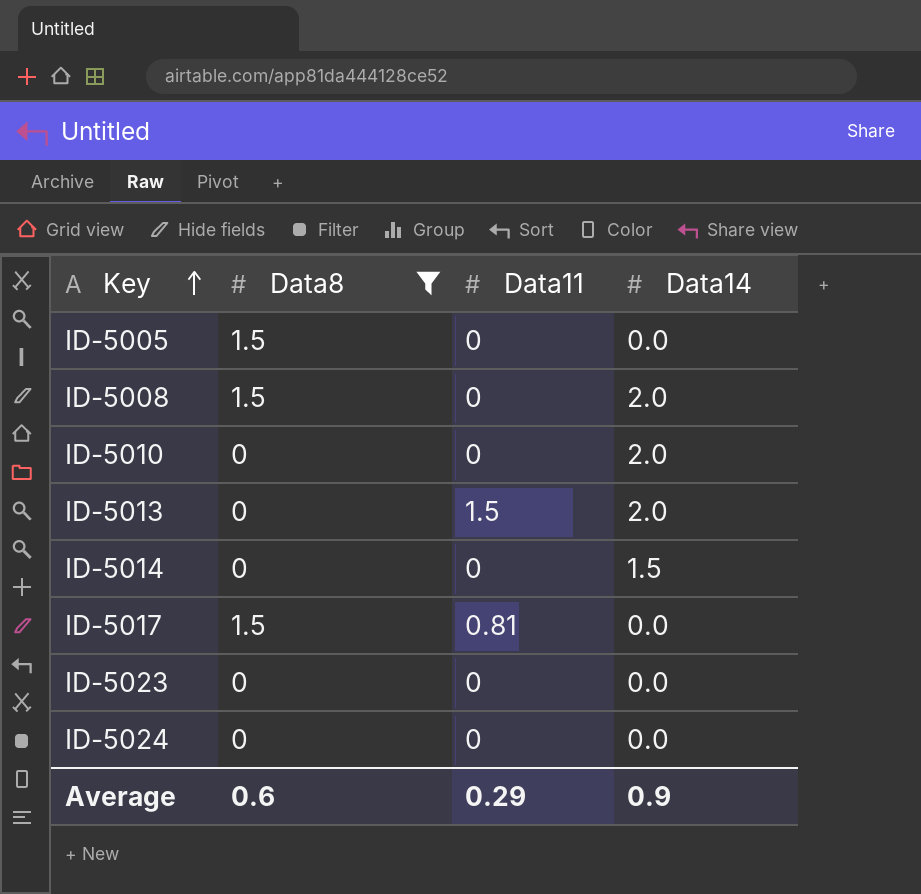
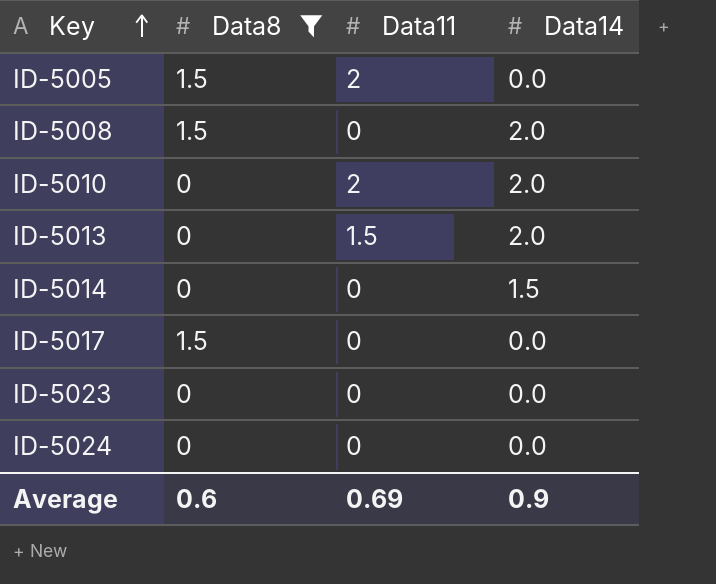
ID-5005 | Data11: 0 -> 2
ID-5010 | Data11: 0 -> 2
ID-5017 | Data11: 0.81 -> 0
Average | Data11: 0.29 -> 0.69

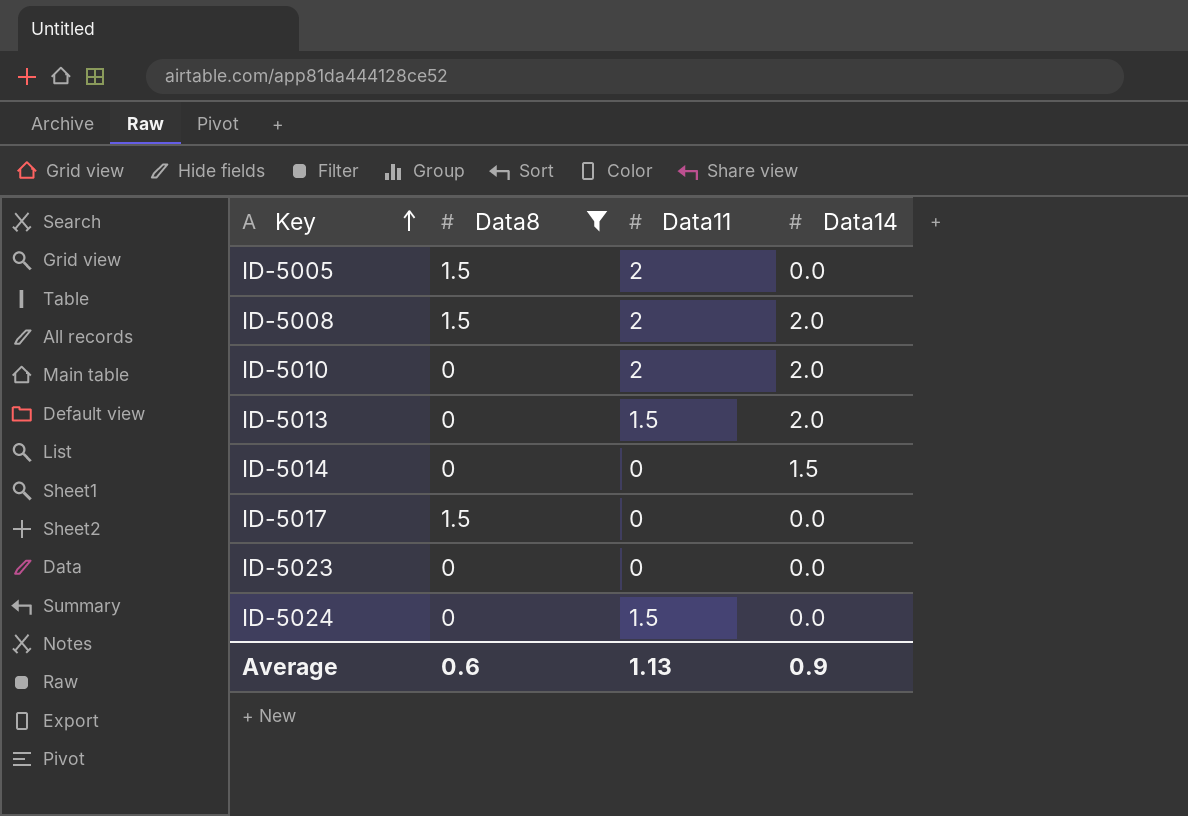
ID-5008 | Data11: 0 -> 2
ID-5024 | Data11: 0 -> 1.5
Average | Data11: 0.69 -> 1.13

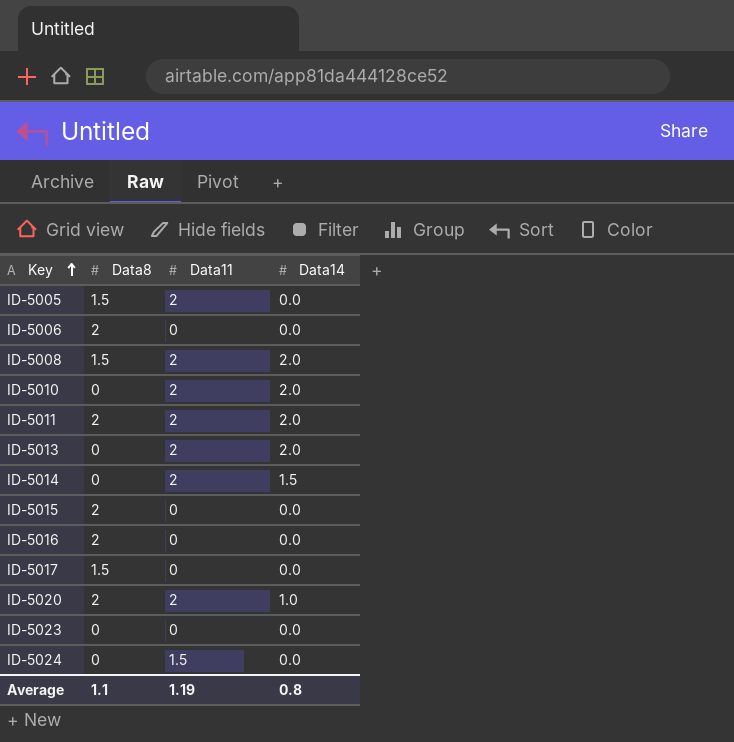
filter: Data8 != 2 -> none
ID-5013 | Data11: 1.5 -> 2
ID-5014 | Data11: 0 -> 2
Average | Data8: 0.6 -> 1.1
Average | Data11: 1.13 -> 1.19
Average | Data14: 0.9 -> 0.8

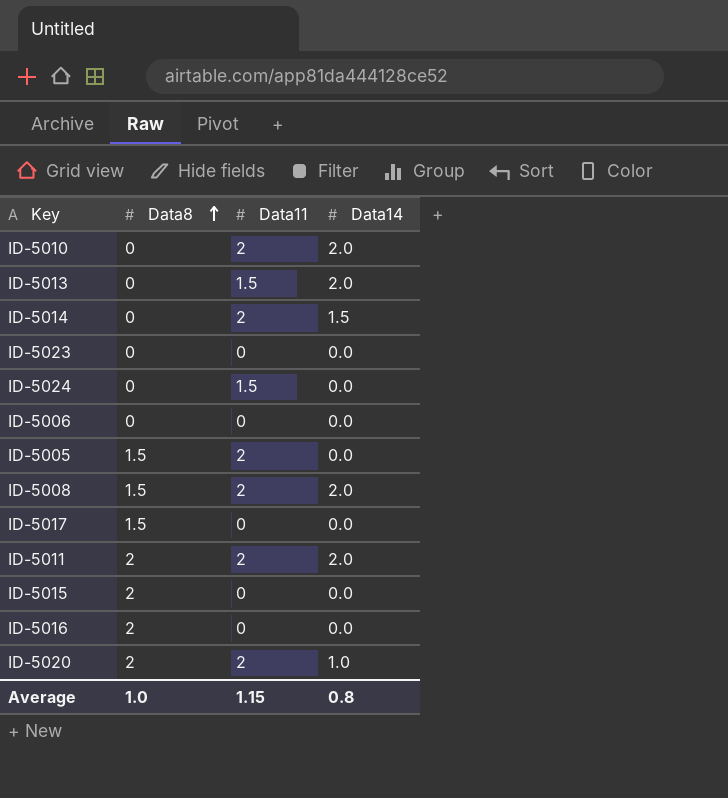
row order: Key ascending -> Data8 ascending
ID-5013 | Data11: 2 -> 1.5
ID-5006 | Data8: 2 -> 0
Average | Data8: 1.1 -> 1.0
Average | Data11: 1.19 -> 1.15

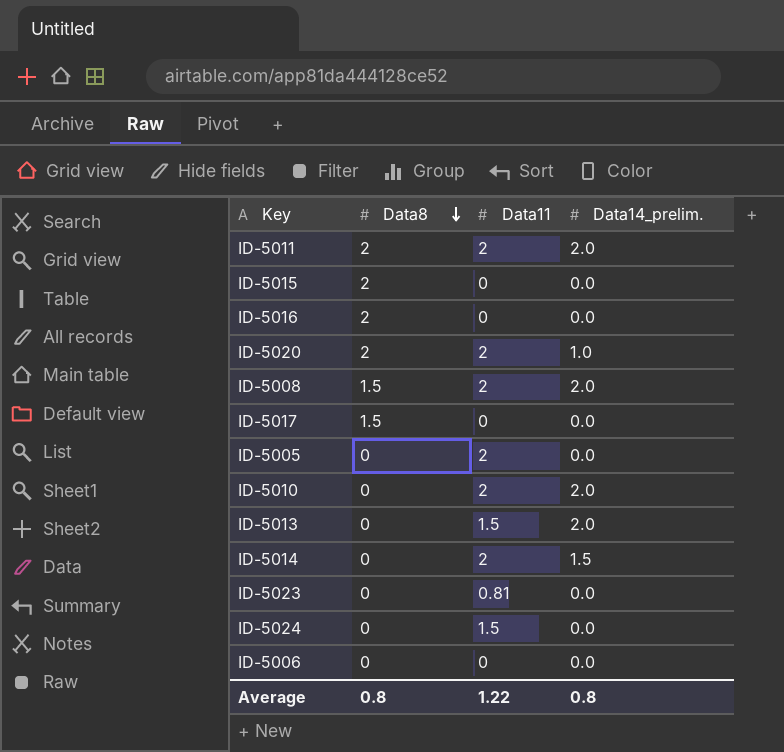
row order: Data8 ascending -> Data8 descending
column name: Data14 -> Data14_prelim.
ID-5005 | Data8: 1.5 -> 0
ID-5023 | Data11: 0 -> 0.81
Average | Data8: 1.0 -> 0.8
Average | Data11: 1.15 -> 1.22

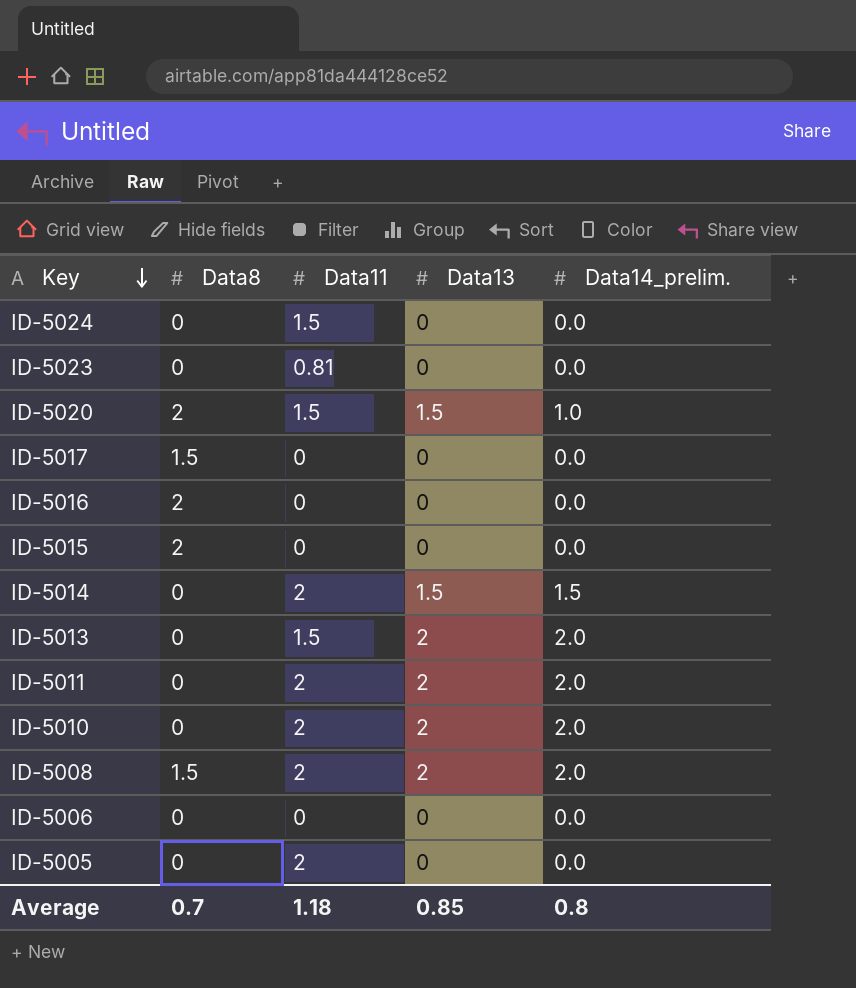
row order: Data8 descending -> Key descending
column Data13 | position: none -> 4
ID-5020 | Data11: 2 -> 1.5
ID-5011 | Data8: 2 -> 0
Average | Data8: 0.8 -> 0.7
Average | Data11: 1.22 -> 1.18

